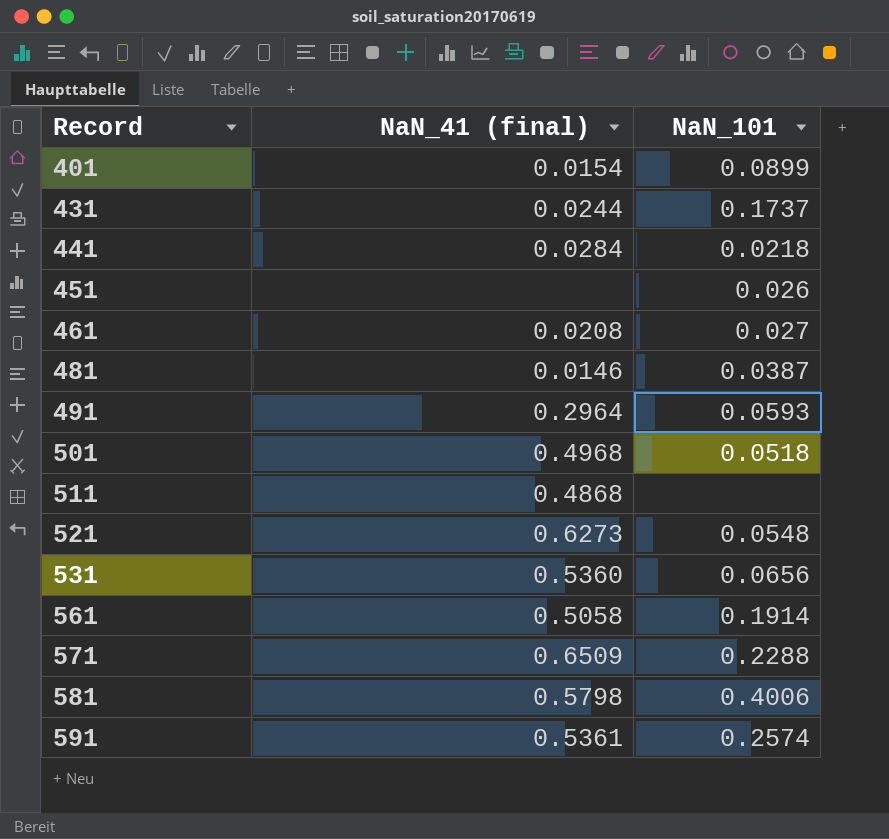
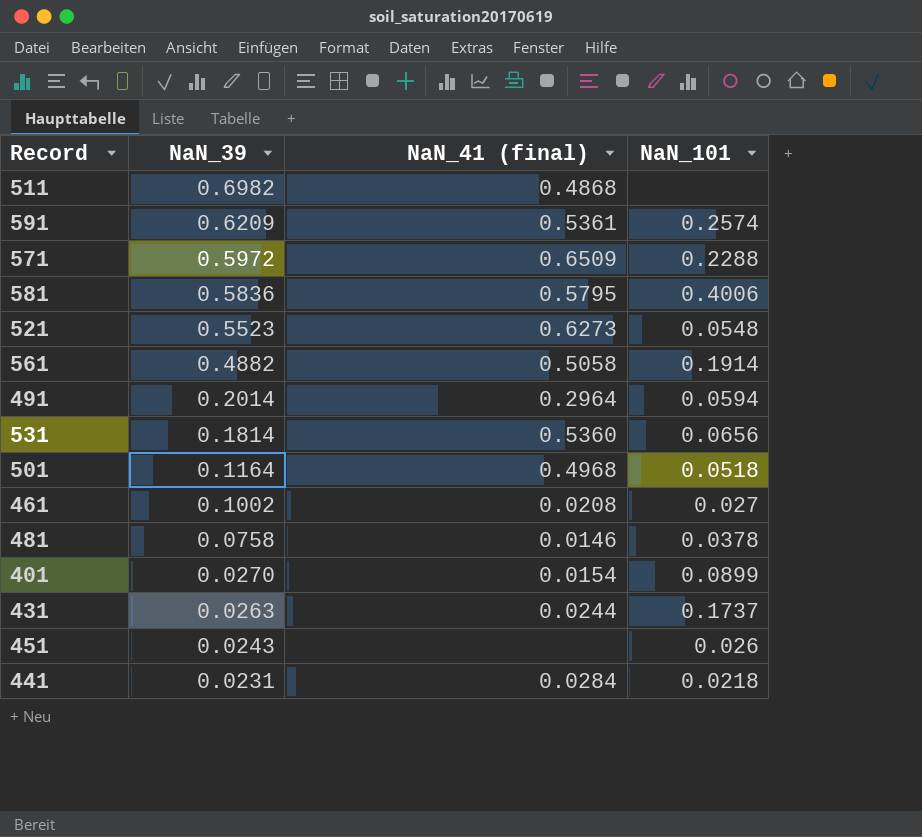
row order: Record ascending -> NaN_39 descending
column NaN_39 | position: none -> 2
581 | NaN_41 (final): 0.5798 -> 0.5795
491 | NaN_101: 0.0593 -> 0.0594
481 | NaN_101: 0.0387 -> 0.0378

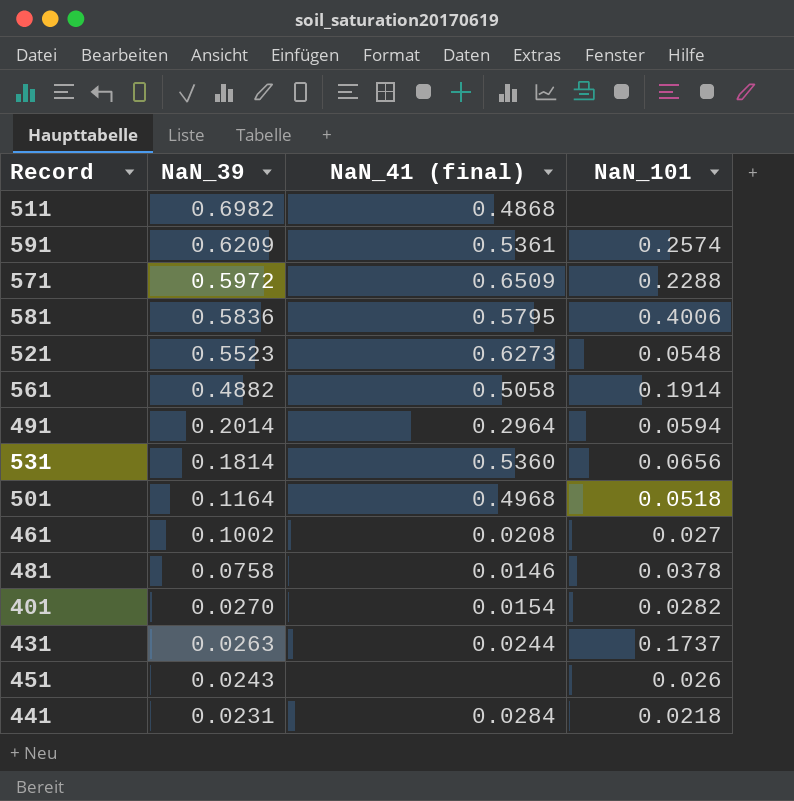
401 | NaN_101: 0.0899 -> 0.0282

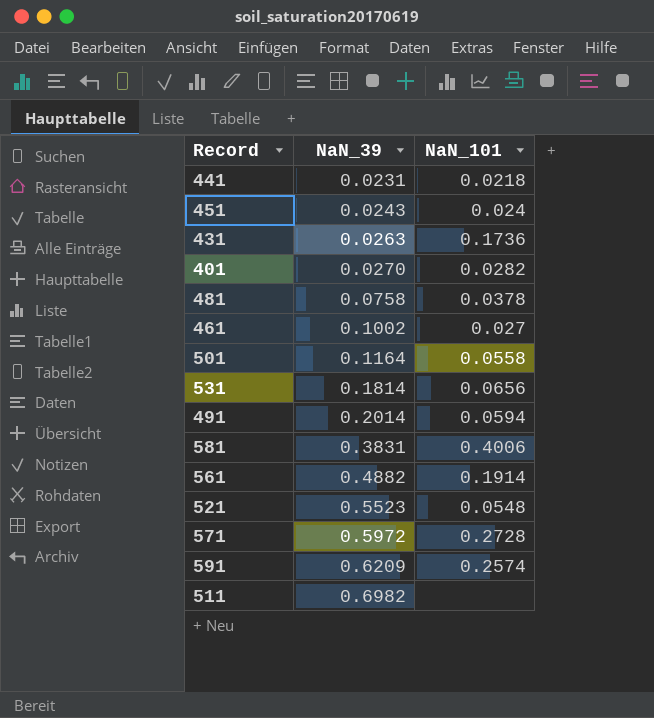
row order: NaN_39 descending -> NaN_39 ascending
column NaN_41 (final) | position: 3 -> none
451 | NaN_101: 0.026 -> 0.024
431 | NaN_101: 0.1737 -> 0.1736
501 | NaN_101: 0.0518 -> 0.0558
581 | NaN_39: 0.5836 -> 0.3831
571 | NaN_101: 0.2288 -> 0.2728

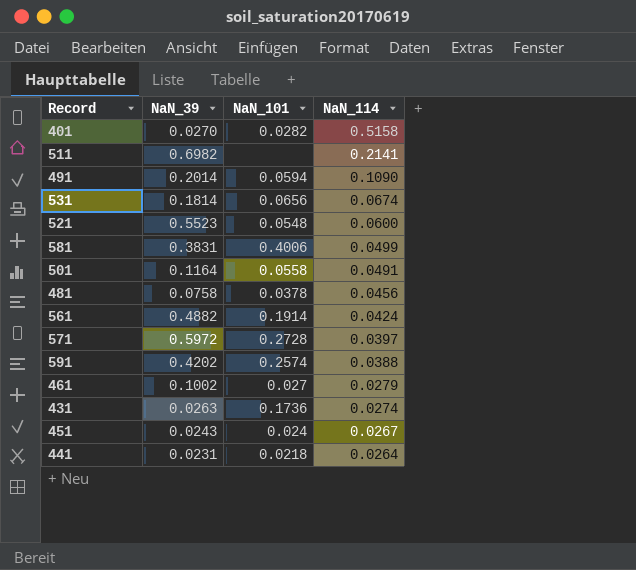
row order: NaN_39 ascending -> NaN_114 descending
column NaN_114 | position: none -> 4
591 | NaN_39: 0.6209 -> 0.4202

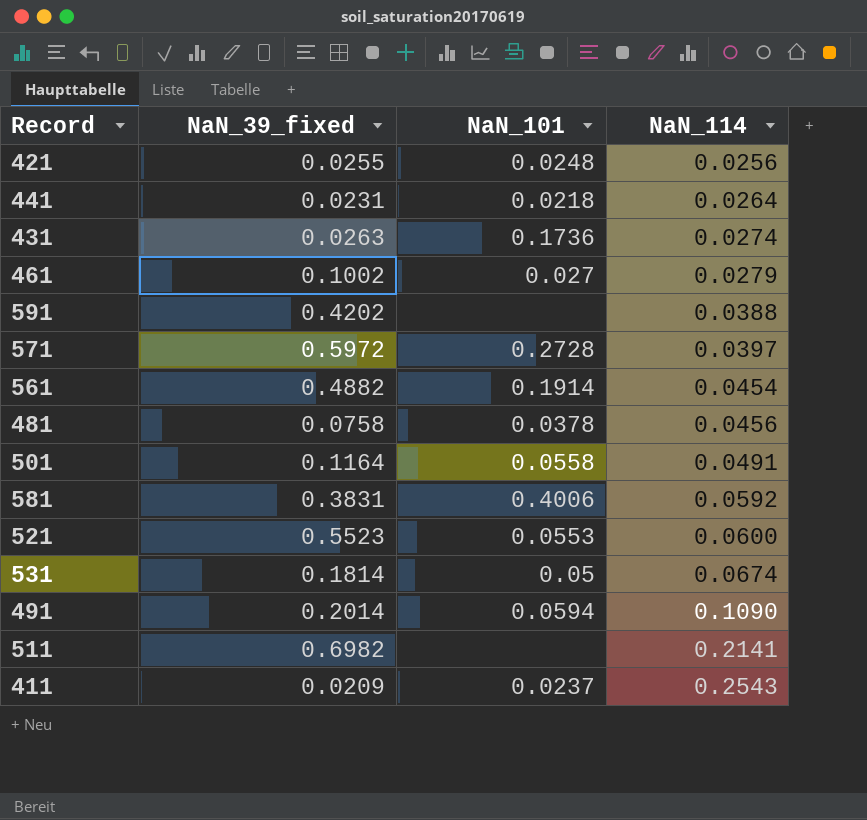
row order: NaN_114 descending -> NaN_114 ascending
column name: NaN_39 -> NaN_39_fixed
row 401: 0.0270 | 0.0282 | 0.5158 -> none
row 451: 0.0243 | 0.024 | 0.0267 -> none
row 421: none -> 0.0255 | 0.0248 | 0.0256
591 | NaN_101: 0.2574 -> none
561 | NaN_114: 0.0424 -> 0.0454
581 | NaN_114: 0.0499 -> 0.0592
521 | NaN_101: 0.0548 -> 0.0553
531 | NaN_101: 0.0656 -> 0.05
row 411: none -> 0.0209 | 0.0237 | 0.2543

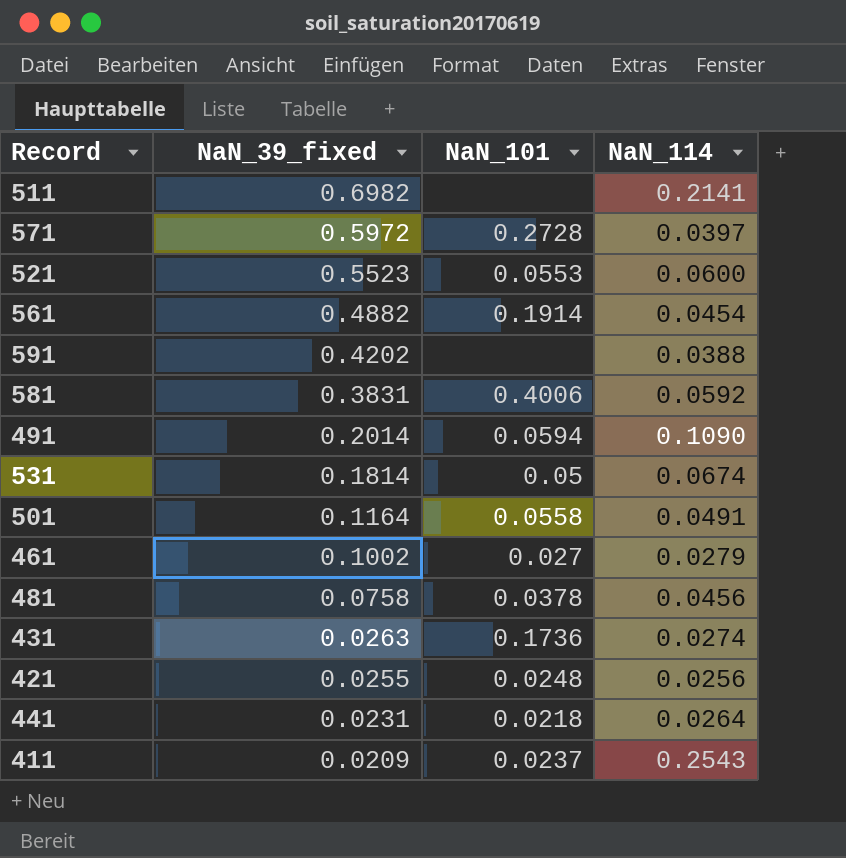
row order: NaN_114 ascending -> NaN_39_fixed descending

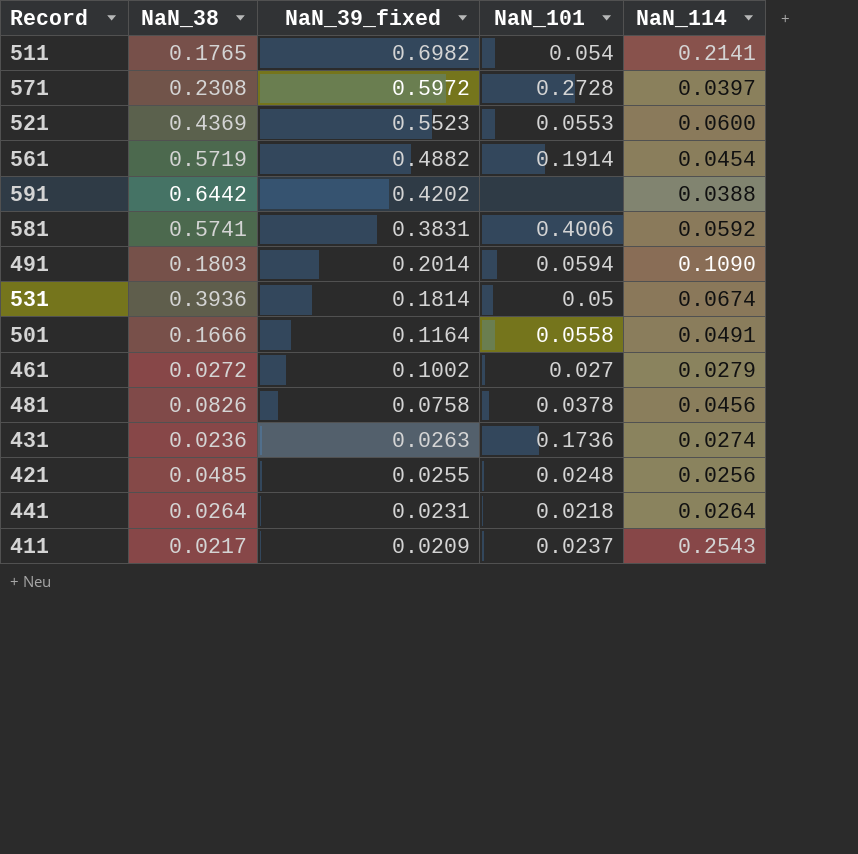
column NaN_38 | position: none -> 2
511 | NaN_101: none -> 0.054

